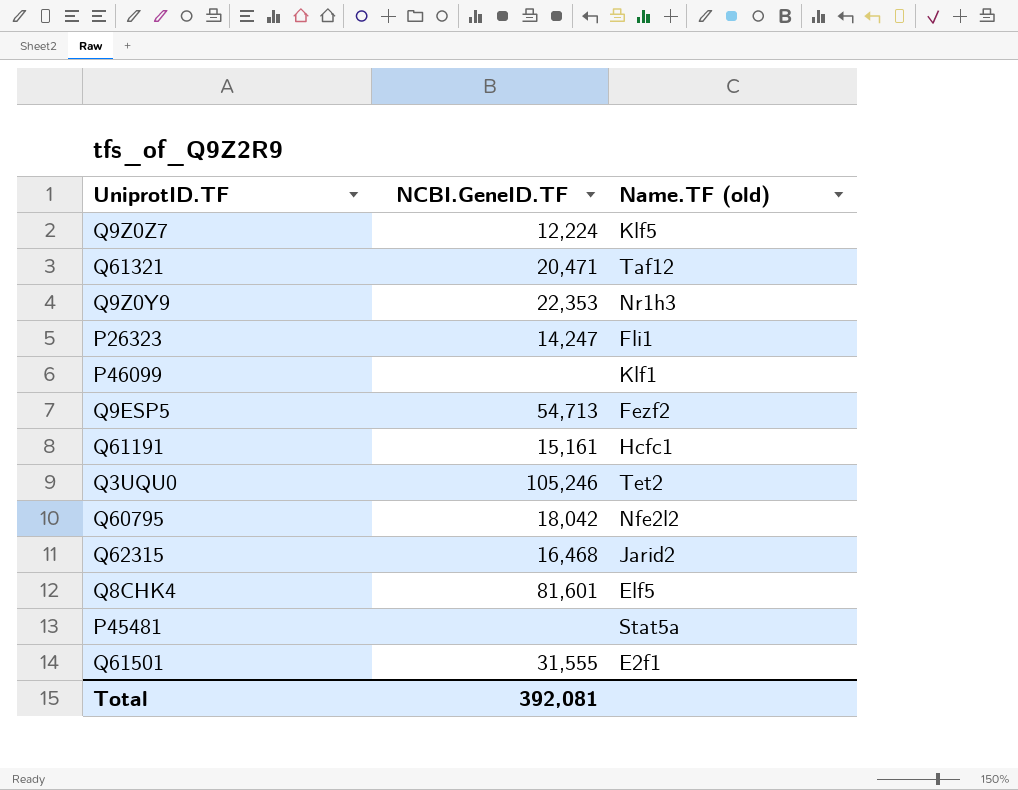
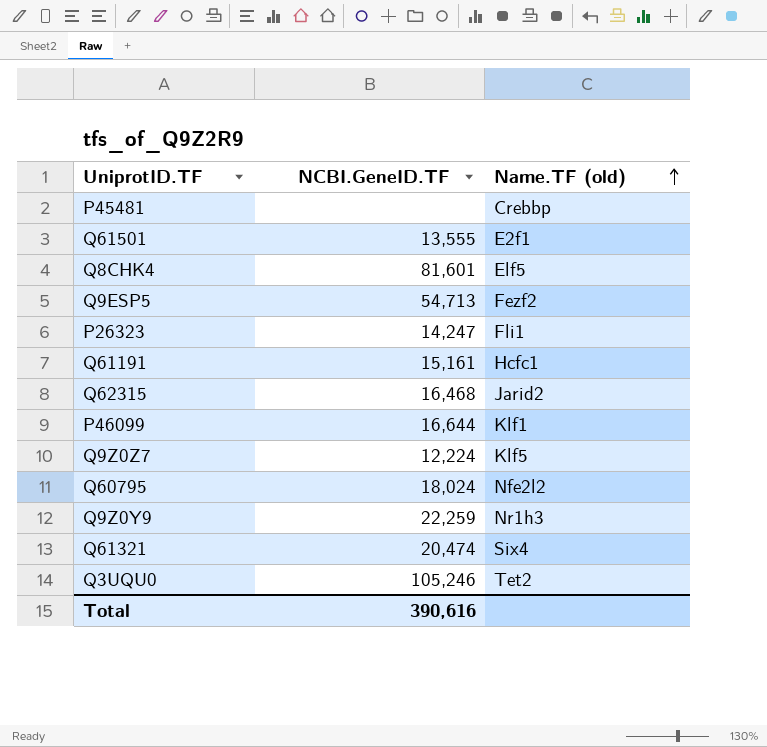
row order: none -> Name.TF (old) ascending
P45481 | Name.TF (old): Stat5a -> Crebbp
Q61501 | NCBI.GeneID.TF: 31,555 -> 13,555
P46099 | NCBI.GeneID.TF: none -> 16,644
Q60795 | NCBI.GeneID.TF: 18,042 -> 18,024
Q9Z0Y9 | NCBI.GeneID.TF: 22,353 -> 22,259
Q61321 | NCBI.GeneID.TF: 20,471 -> 20,474
Q61321 | Name.TF (old): Taf12 -> Six4
Total | NCBI.GeneID.TF: 392,081 -> 390,616

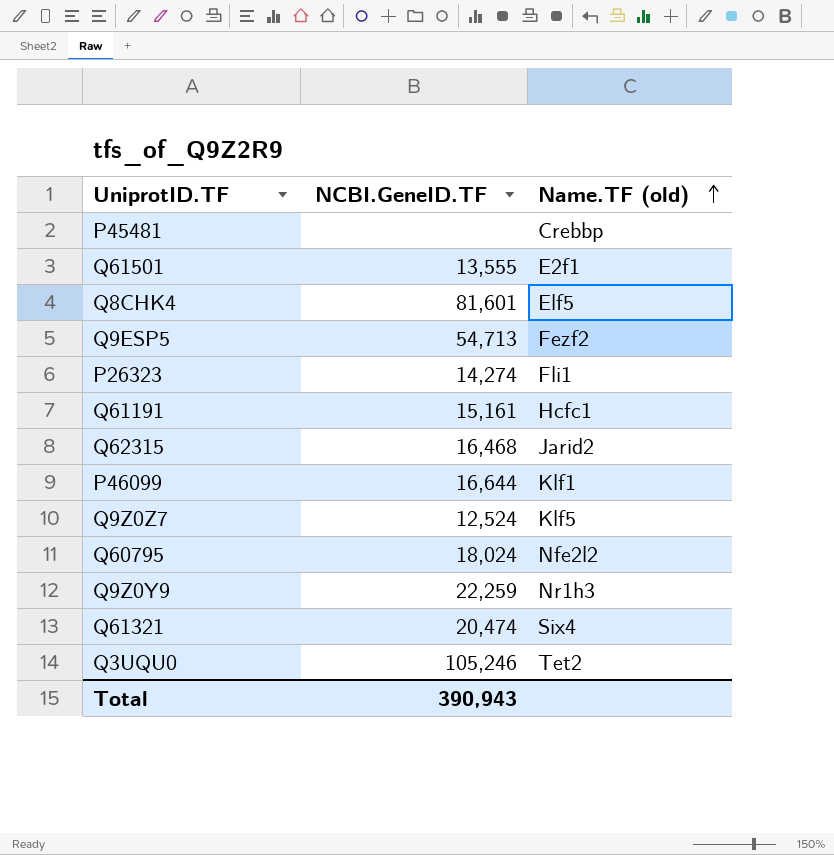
P26323 | NCBI.GeneID.TF: 14,247 -> 14,274
Q9Z0Z7 | NCBI.GeneID.TF: 12,224 -> 12,524
Total | NCBI.GeneID.TF: 390,616 -> 390,943

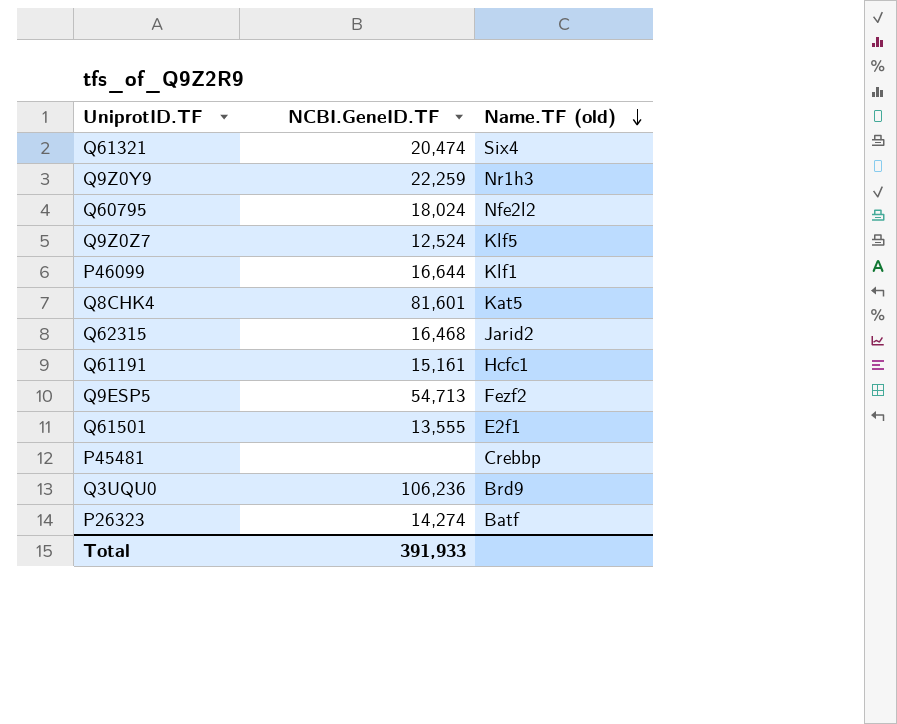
row order: Name.TF (old) ascending -> Name.TF (old) descending
Q8CHK4 | Name.TF (old): Elf5 -> Kat5
Q3UQU0 | NCBI.GeneID.TF: 105,246 -> 106,236
Q3UQU0 | Name.TF (old): Tet2 -> Brd9
P26323 | Name.TF (old): Fli1 -> Batf
Total | NCBI.GeneID.TF: 390,943 -> 391,933

